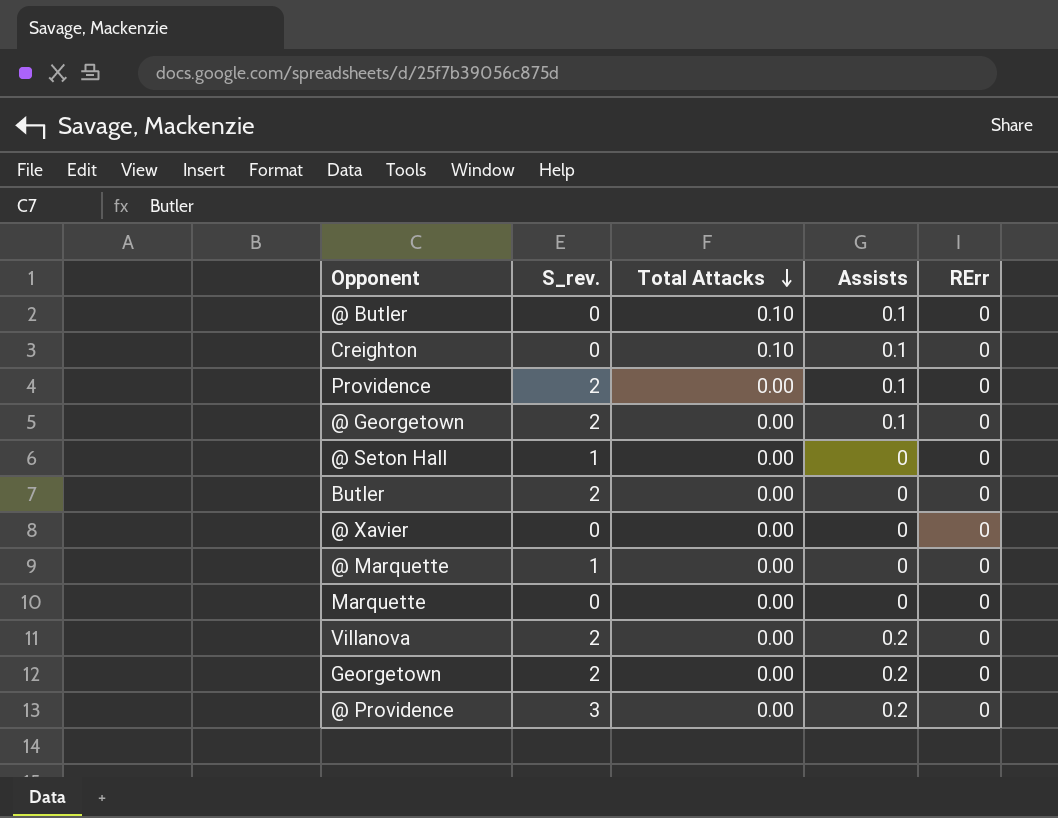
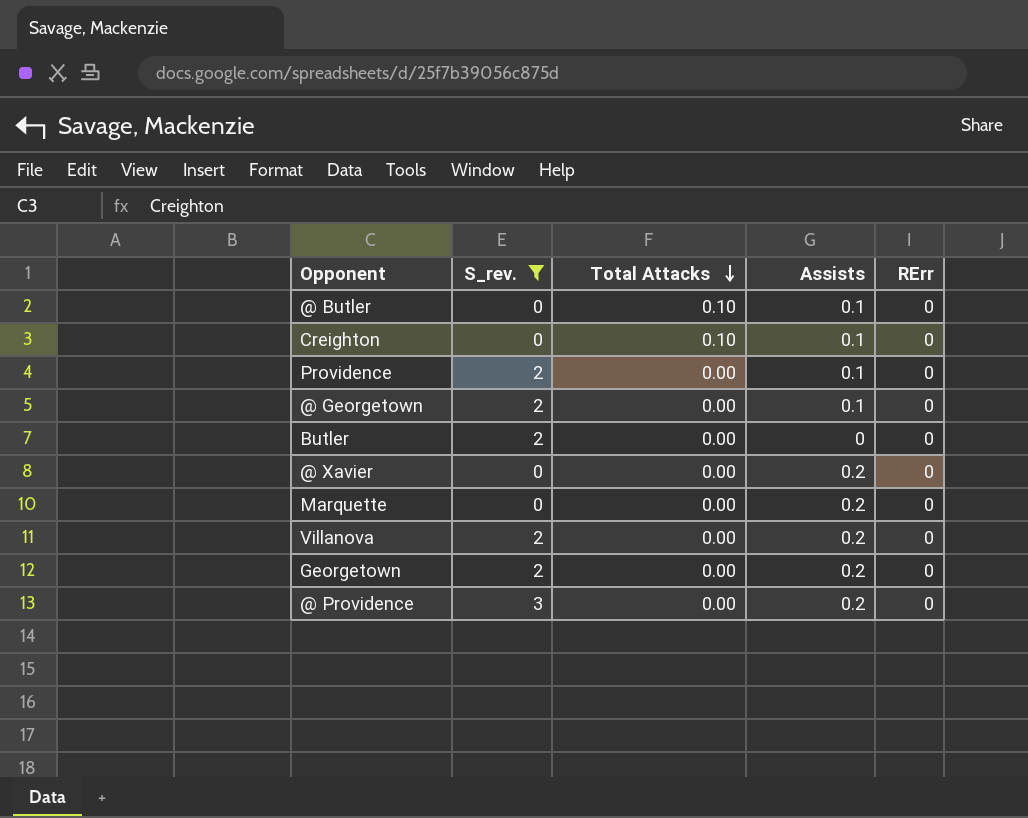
filter: none -> S_rev. != 1
@ Xavier | Assists: 0 -> 0.2
Marquette | Assists: 0 -> 0.2

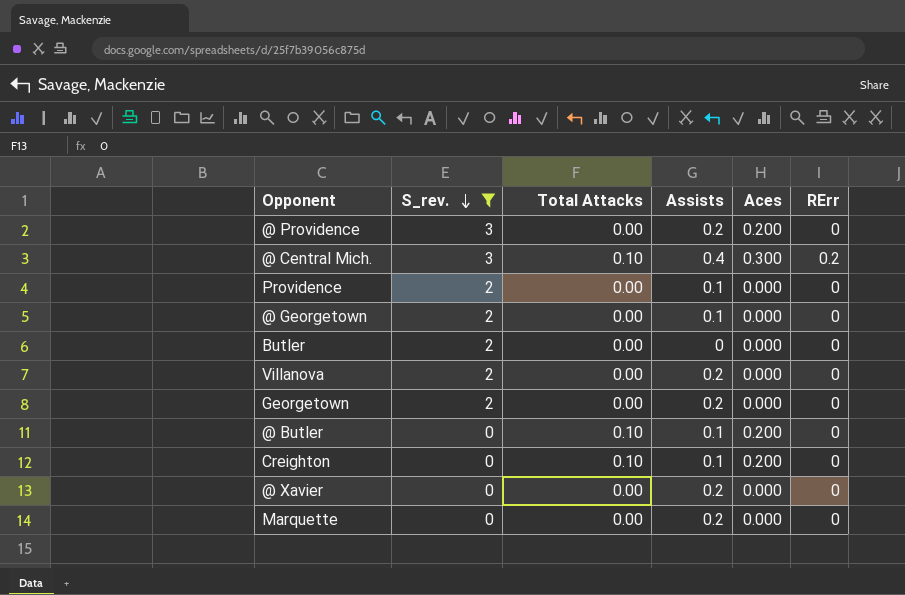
row order: Total Attacks descending -> S_rev. descending
column Aces | position: none -> 5
row @ Central Mich.: none -> 3 | 0.10 | 0.4 | 0.300 | 0.2

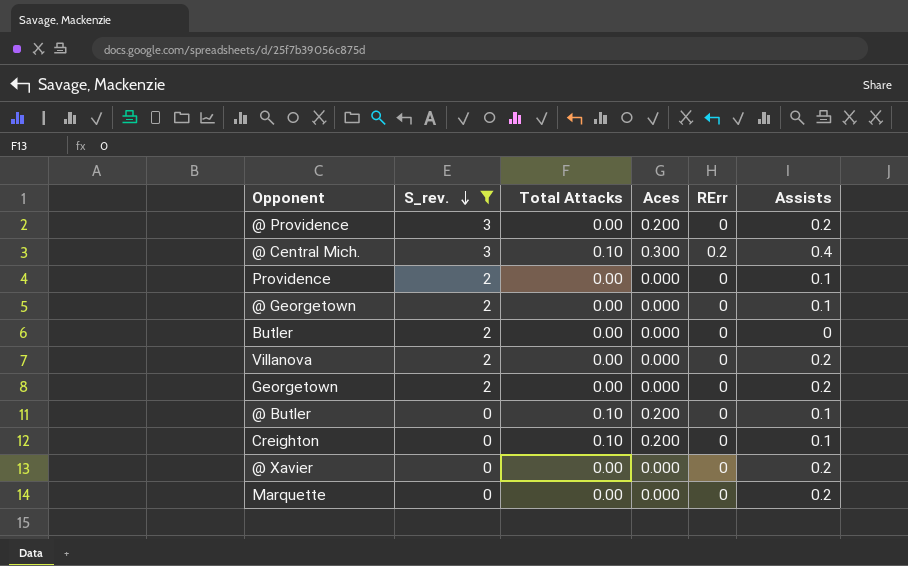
column Assists | position: 4 -> 6

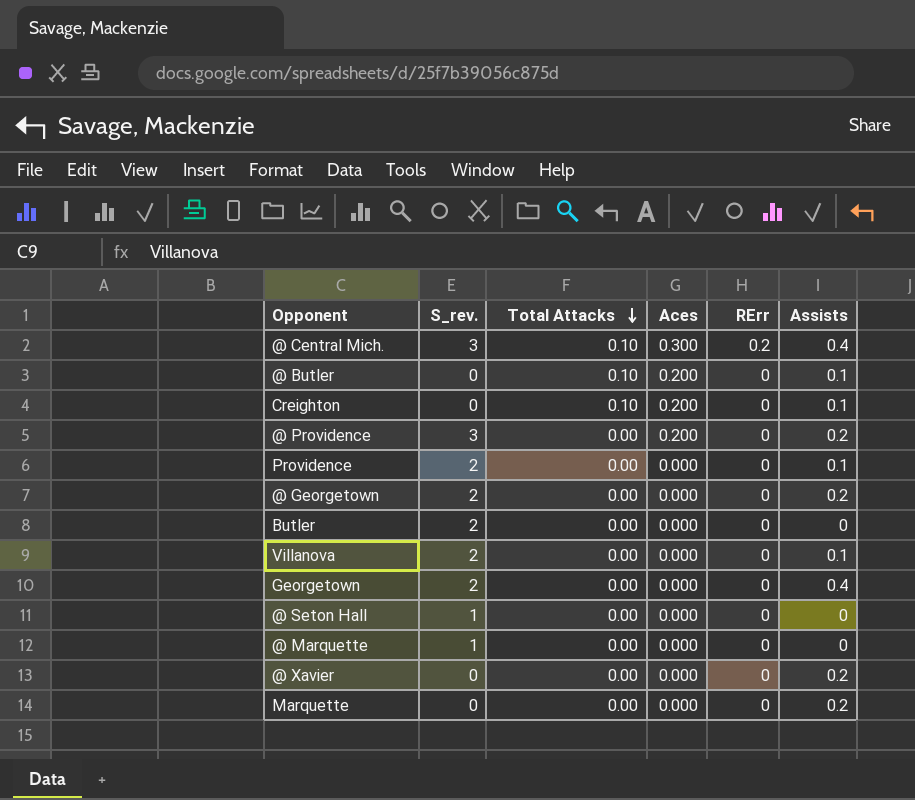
filter: S_rev. != 1 -> none
row order: S_rev. descending -> Total Attacks descending
@ Georgetown | Assists: 0.1 -> 0.2
Villanova | Assists: 0.2 -> 0.1
Georgetown | Assists: 0.2 -> 0.4

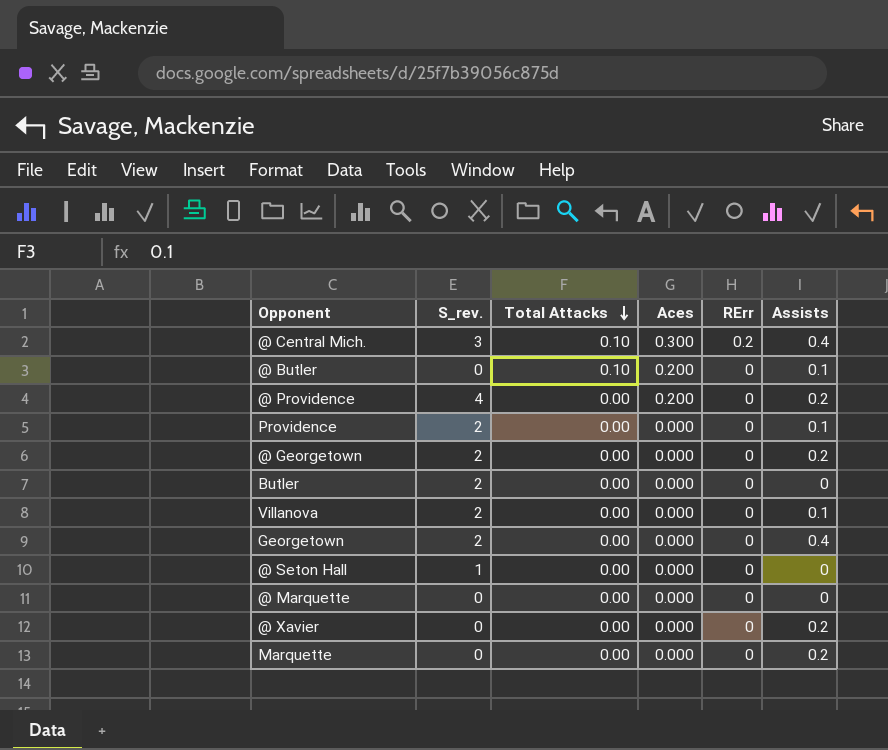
row Creighton: 0 | 0.10 | 0.200 | 0 | 0.1 -> none
@ Providence | S_rev.: 3 -> 4
@ Marquette | S_rev.: 1 -> 0

